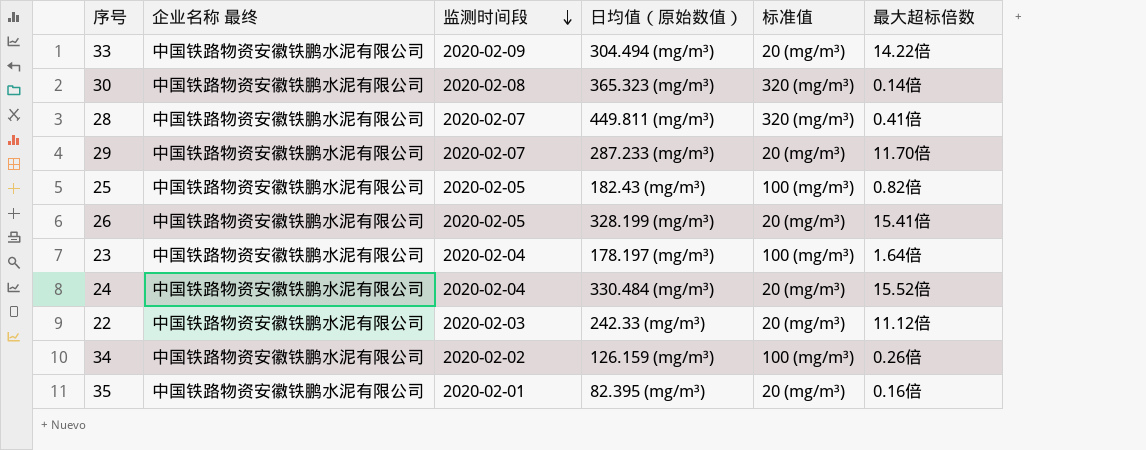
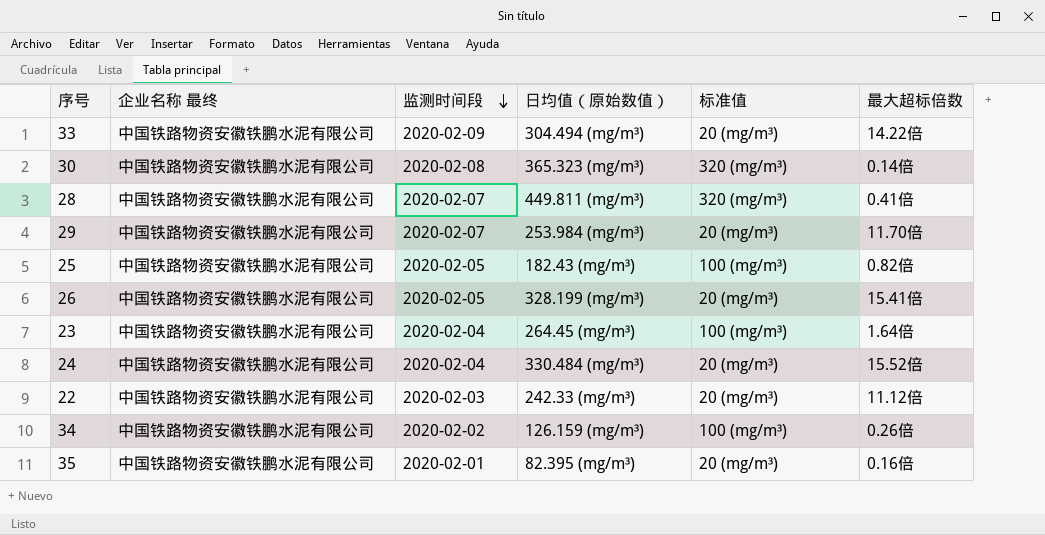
29 | 日均值（原始数值）: 287.233 (mg/m³) -> 253.984 (mg/m³)
23 | 日均值（原始数值）: 178.197 (mg/m³) -> 264.45 (mg/m³)

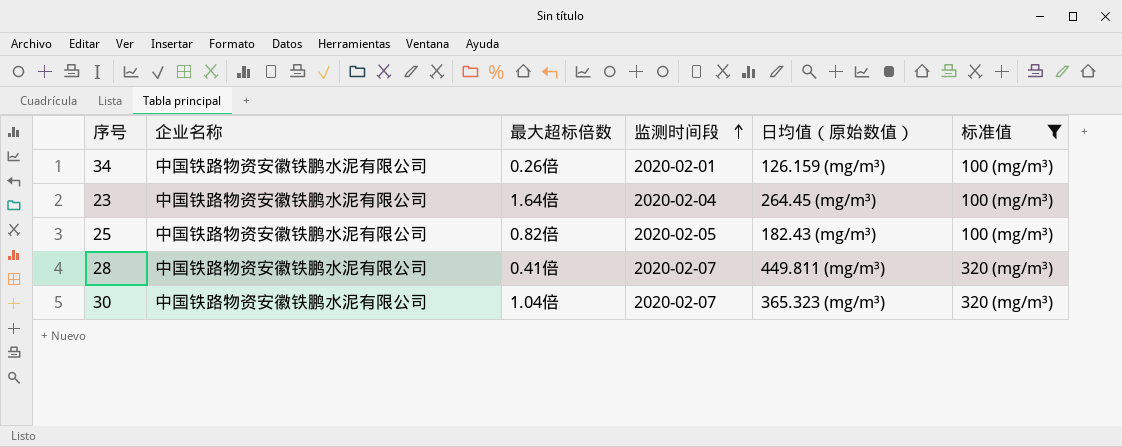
filter: none -> 标准值 != 20 (mg/m³)
row order: 监测时间段 descending -> 监测时间段 ascending
column name: 企业名称 最终 -> 企业名称
column 最大超标倍数 | position: 6 -> 3
34 | 监测时间段: 2020-02-02 -> 2020-02-01
30 | 最大超标倍数: 0.14倍 -> 1.04倍
30 | 监测时间段: 2020-02-08 -> 2020-02-07

